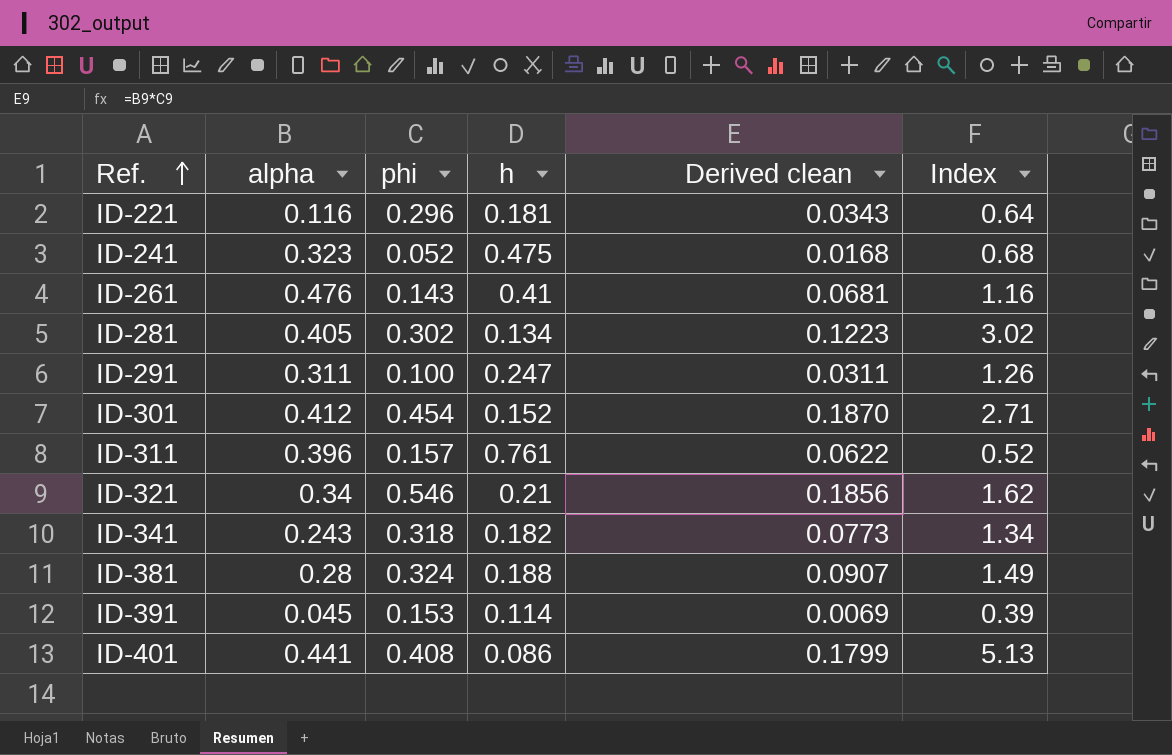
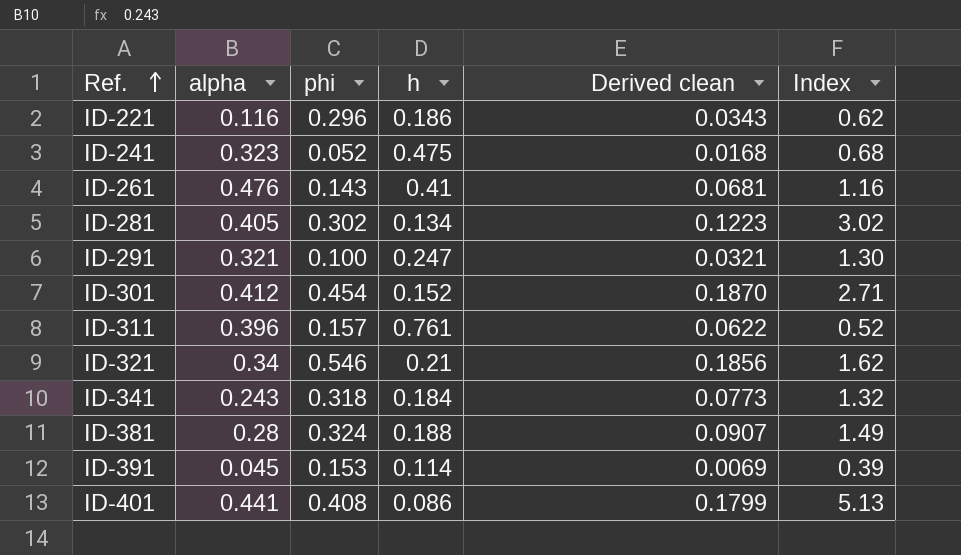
ID-221 | h: 0.181 -> 0.186
ID-221 | Index: 0.64 -> 0.62
ID-291 | alpha: 0.311 -> 0.321
ID-291 | Derived clean: 0.0311 -> 0.0321
ID-291 | Index: 1.26 -> 1.30
ID-341 | h: 0.182 -> 0.184
ID-341 | Index: 1.34 -> 1.32

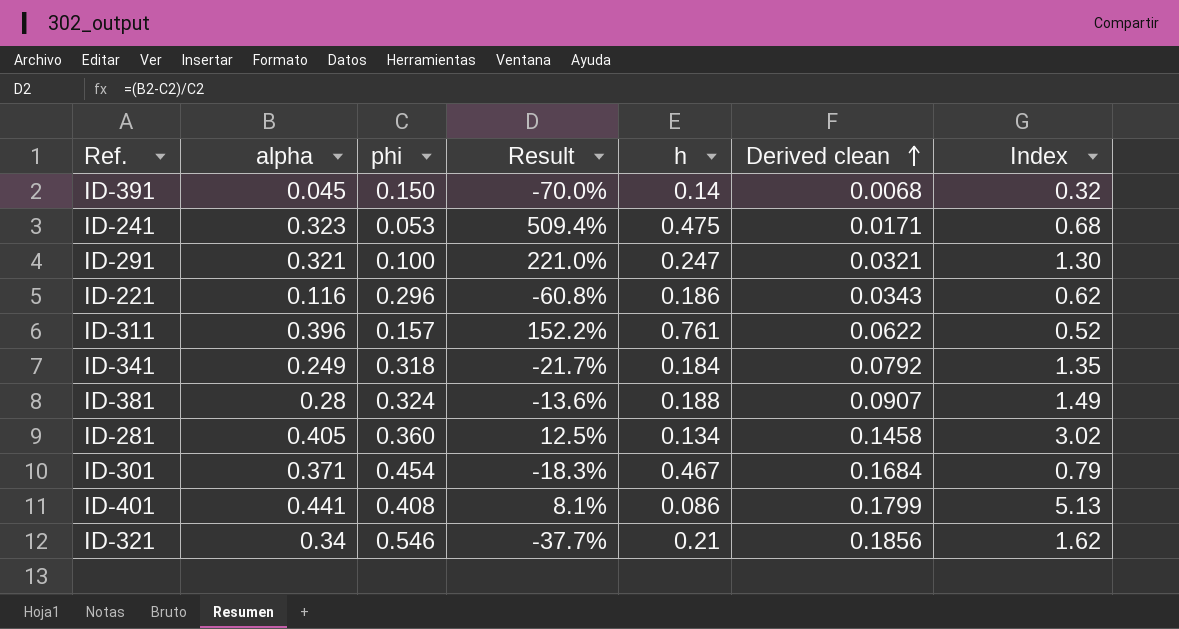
row order: Ref. ascending -> Derived clean ascending
column Result | formula: none -> ([alpha] - [phi]) / [phi]
row ID-261: 0.476 | 0.143 | 0.41 | 0.0681 | 1.16 -> none
ID-391 | phi: 0.153 -> 0.150
ID-391 | h: 0.114 -> 0.14
ID-391 | Derived clean: 0.0069 -> 0.0068
ID-391 | Index: 0.39 -> 0.32
ID-241 | phi: 0.052 -> 0.053
ID-241 | Derived clean: 0.0168 -> 0.0171
ID-341 | alpha: 0.243 -> 0.249
ID-341 | Derived clean: 0.0773 -> 0.0792
ID-341 | Index: 1.32 -> 1.35
ID-281 | phi: 0.302 -> 0.360
ID-281 | Derived clean: 0.1223 -> 0.1458
ID-301 | alpha: 0.412 -> 0.371
ID-301 | h: 0.152 -> 0.467
ID-301 | Derived clean: 0.1870 -> 0.1684
ID-301 | Index: 2.71 -> 0.79

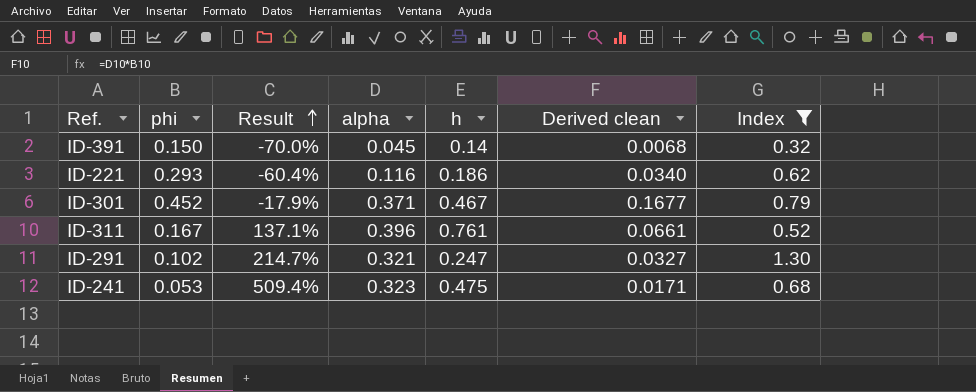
filter: none -> Index <= 1.30
row order: Derived clean ascending -> Result ascending
column alpha | position: 2 -> 4
ID-221 | phi: 0.296 -> 0.293
ID-221 | Result: -60.8% -> -60.4%
ID-221 | Derived clean: 0.0343 -> 0.0340
ID-301 | phi: 0.454 -> 0.452
ID-301 | Result: -18.3% -> -17.9%
ID-301 | Derived clean: 0.1684 -> 0.1677
ID-311 | phi: 0.157 -> 0.167
ID-311 | Result: 152.2% -> 137.1%
ID-311 | Derived clean: 0.0622 -> 0.0661
ID-291 | phi: 0.100 -> 0.102
ID-291 | Result: 221.0% -> 214.7%
ID-291 | Derived clean: 0.0321 -> 0.0327

